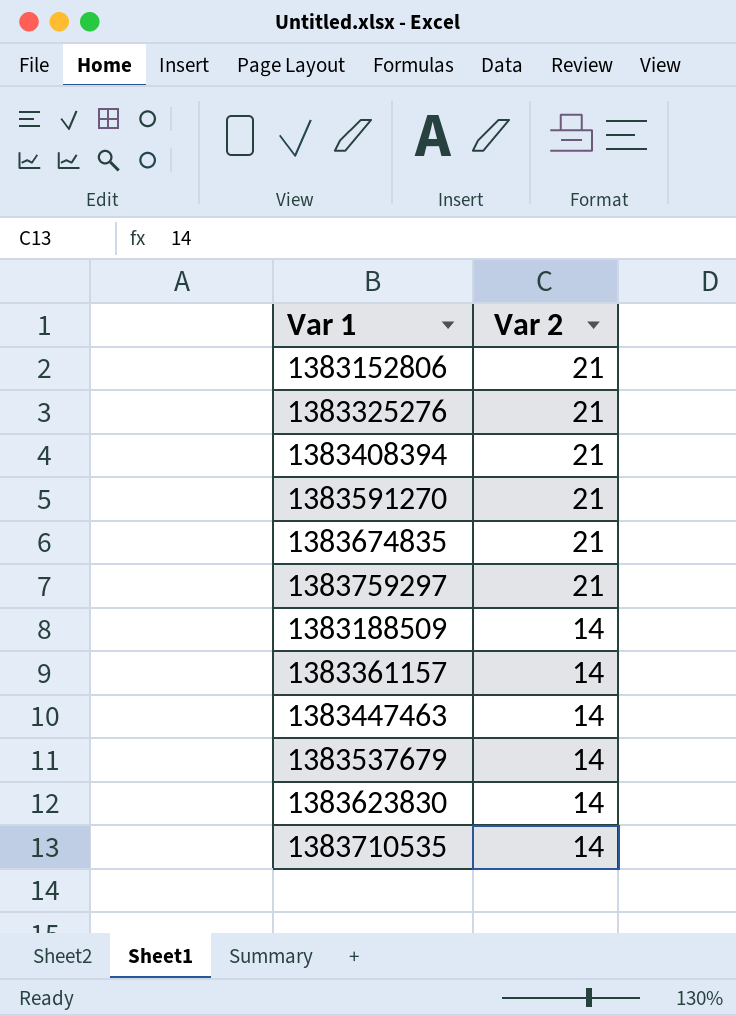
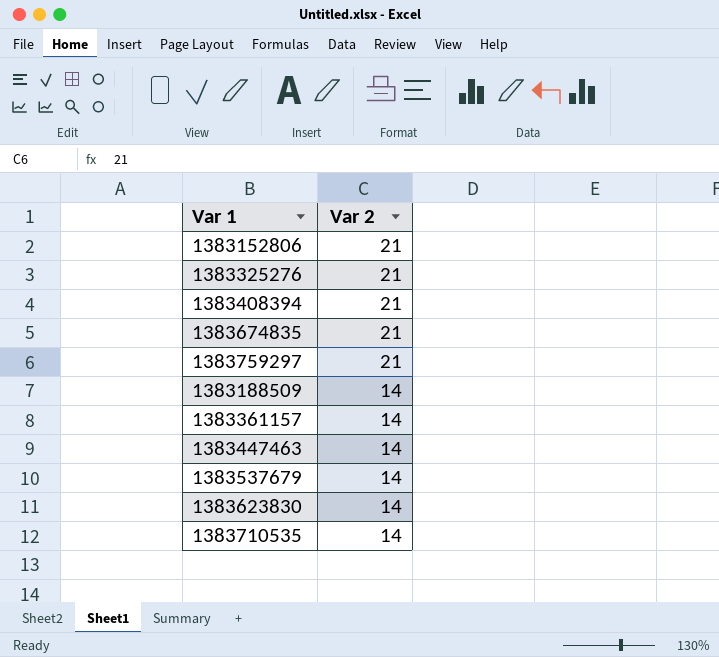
row 1383591270: 21 -> none

